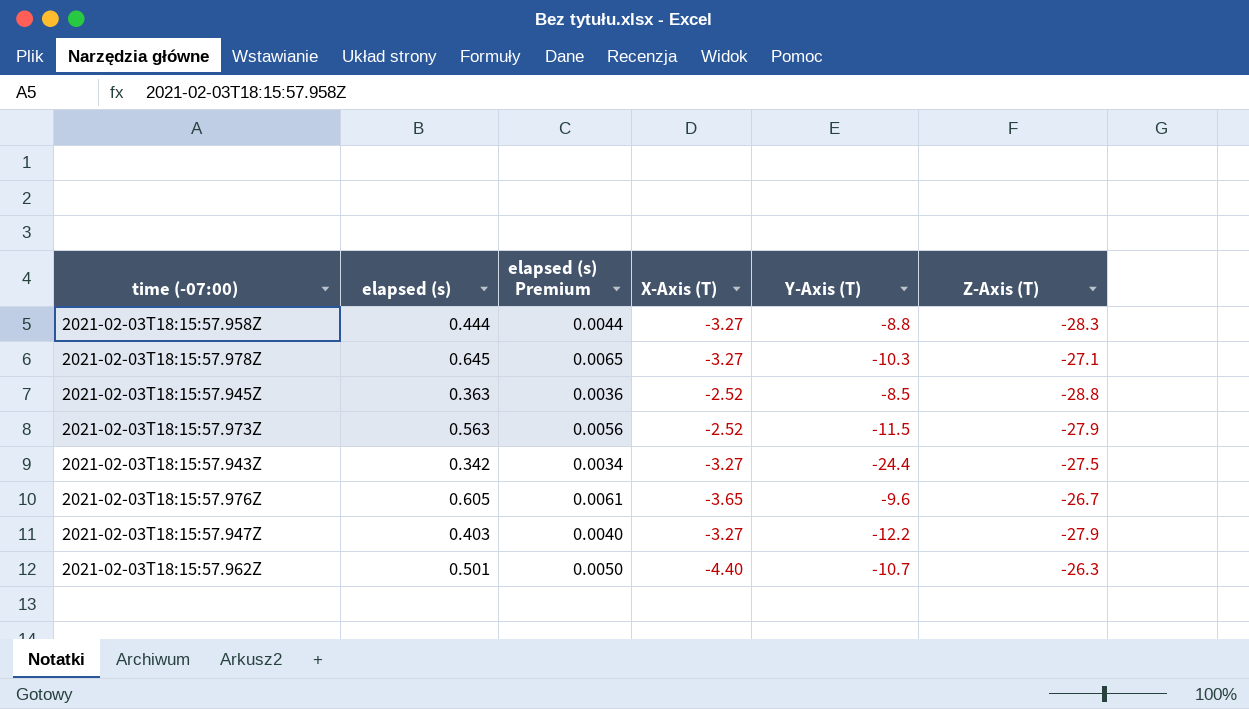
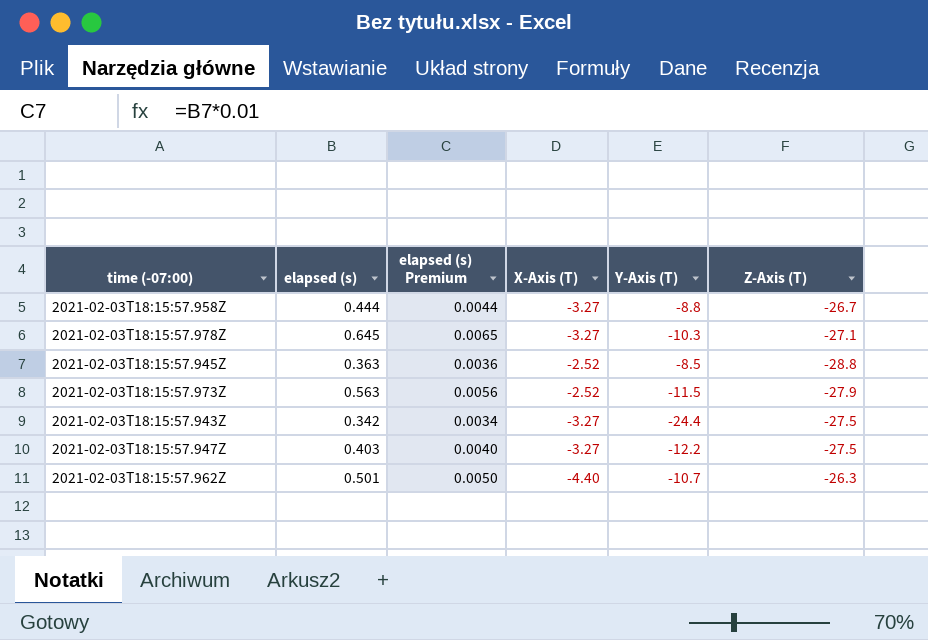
row 2021-02-03T18:15:57.976Z: 0.605 | 0.0061 | -3.65 | -9.6 | -26.7 -> none
2021-02-03T18:15:57.958Z | Z-Axis (T): -28.3 -> -26.7
2021-02-03T18:15:57.947Z | Z-Axis (T): -27.9 -> -27.5

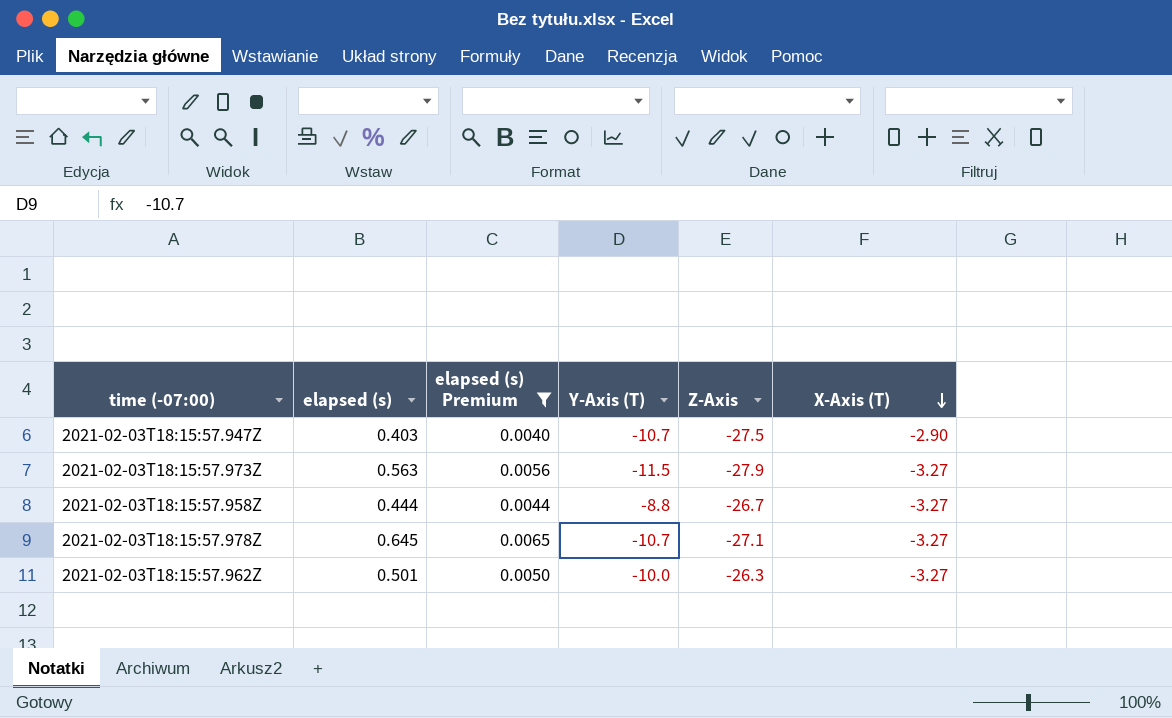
filter: none -> elapsed (s) Premium >= 0.0040
row order: none -> X-Axis (T) descending
column name: Z-Axis (T) -> Z-Axis
column X-Axis (T) | position: 4 -> 6
2021-02-03T18:15:57.947Z | Y-Axis (T): -12.2 -> -10.7
2021-02-03T18:15:57.947Z | X-Axis (T): -3.27 -> -2.90
2021-02-03T18:15:57.973Z | X-Axis (T): -2.52 -> -3.27
2021-02-03T18:15:57.978Z | Y-Axis (T): -10.3 -> -10.7
2021-02-03T18:15:57.962Z | Y-Axis (T): -10.7 -> -10.0
2021-02-03T18:15:57.962Z | X-Axis (T): -4.40 -> -3.27

